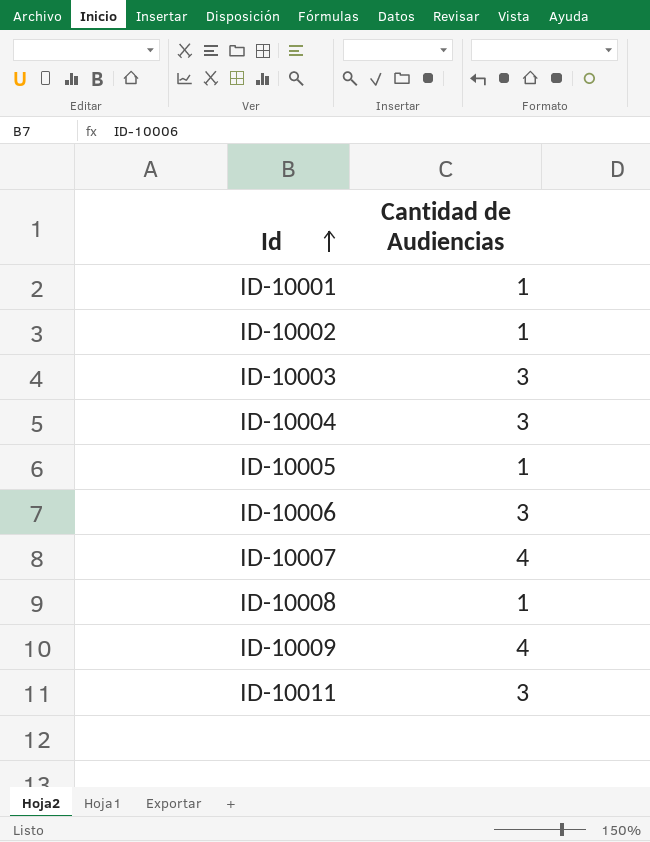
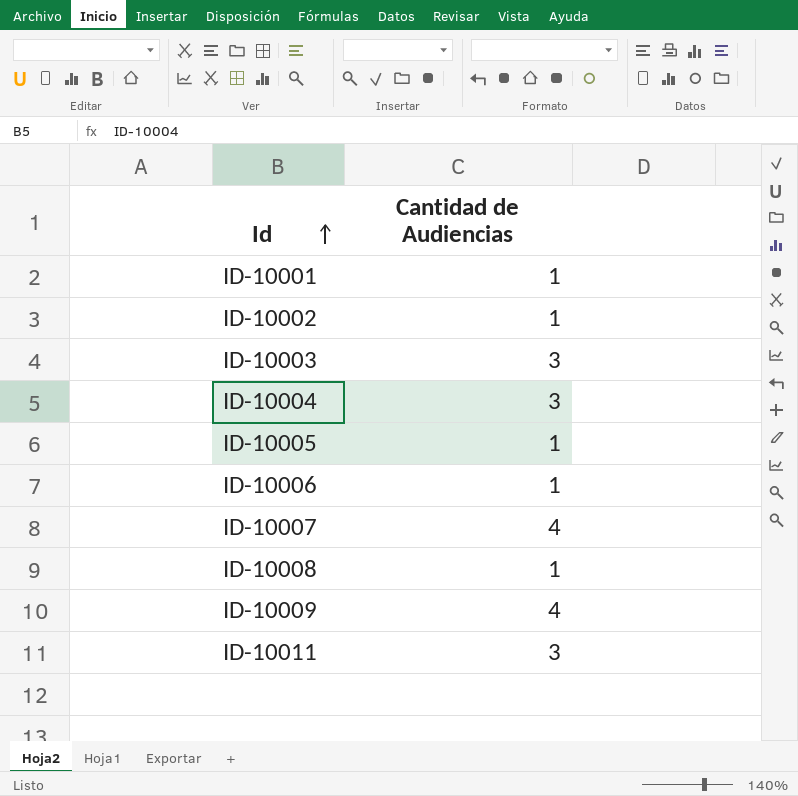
ID-10006 | Cantidad de Audiencias: 3 -> 1

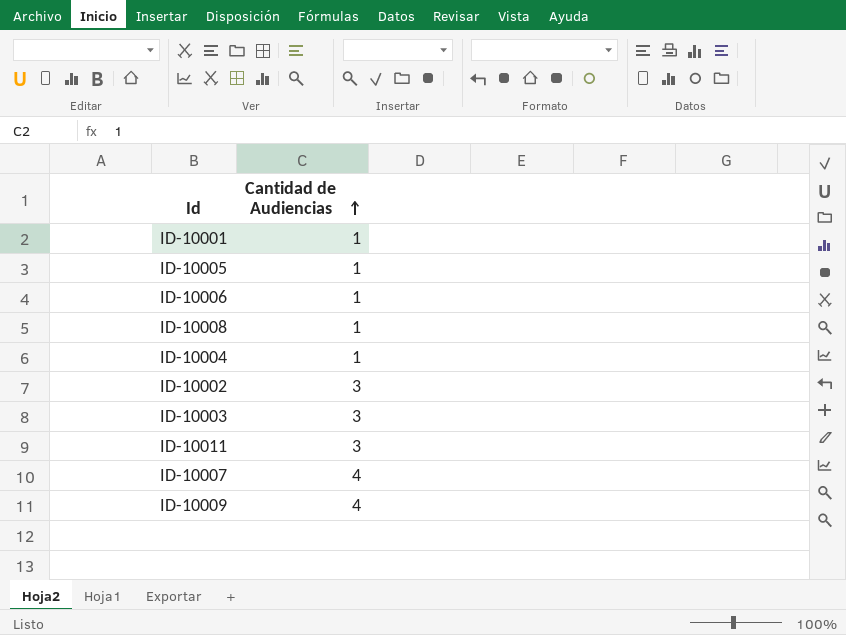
row order: Id ascending -> Cantidad de Audiencias ascending
ID-10004 | Cantidad de Audiencias: 3 -> 1
ID-10002 | Cantidad de Audiencias: 1 -> 3

